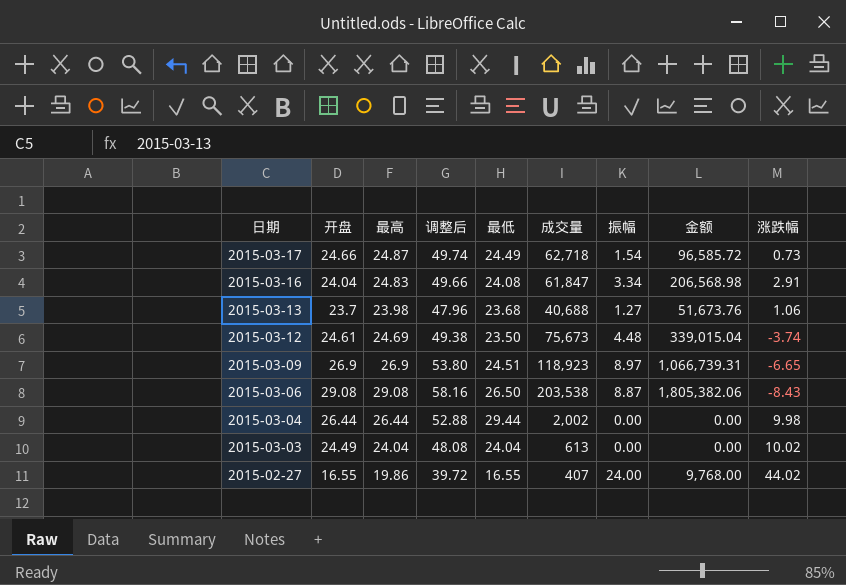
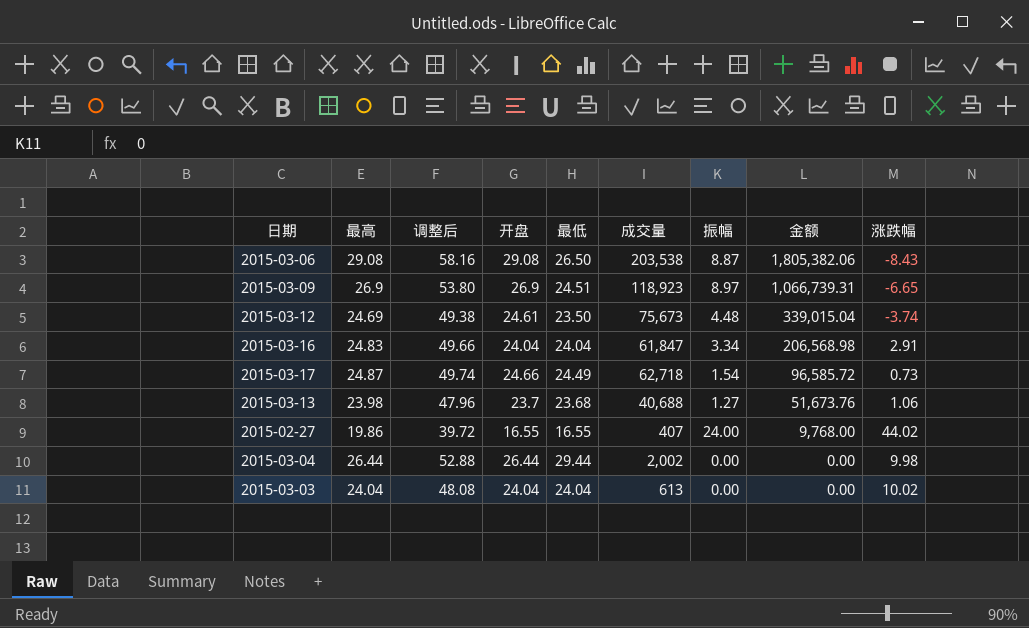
row order: 日期 descending -> 金额 descending
column 开盘 | position: 2 -> 4
2015-03-16 | 最低: 24.08 -> 24.04
2015-03-03 | 开盘: 24.49 -> 24.04

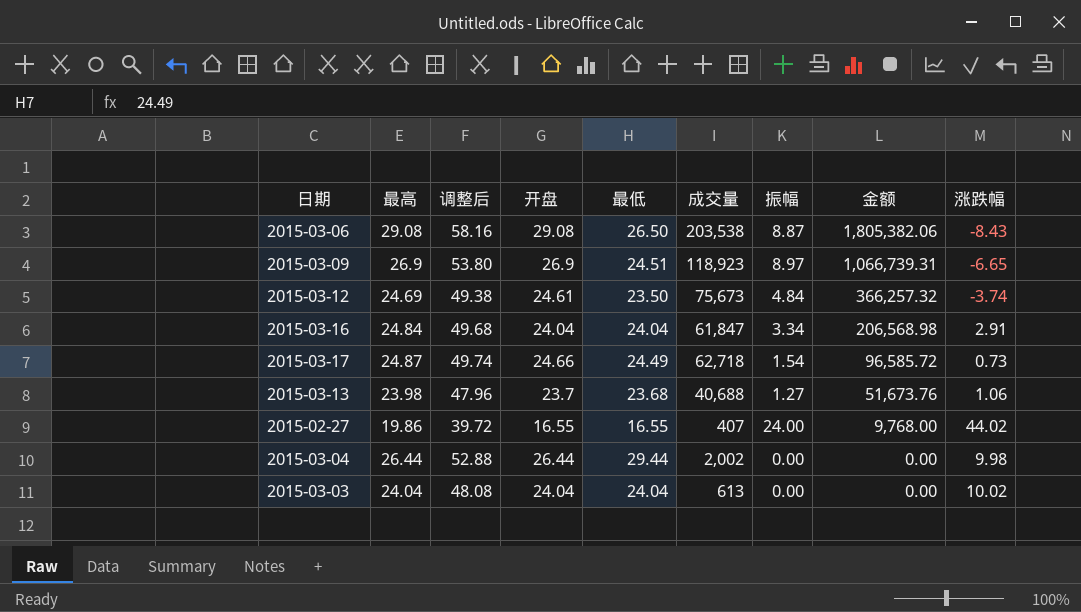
2015-03-12 | 振幅: 4.48 -> 4.84
2015-03-12 | 金额: 339,015.04 -> 366,257.32
2015-03-16 | 最高: 24.83 -> 24.84
2015-03-16 | 调整后: 49.66 -> 49.68

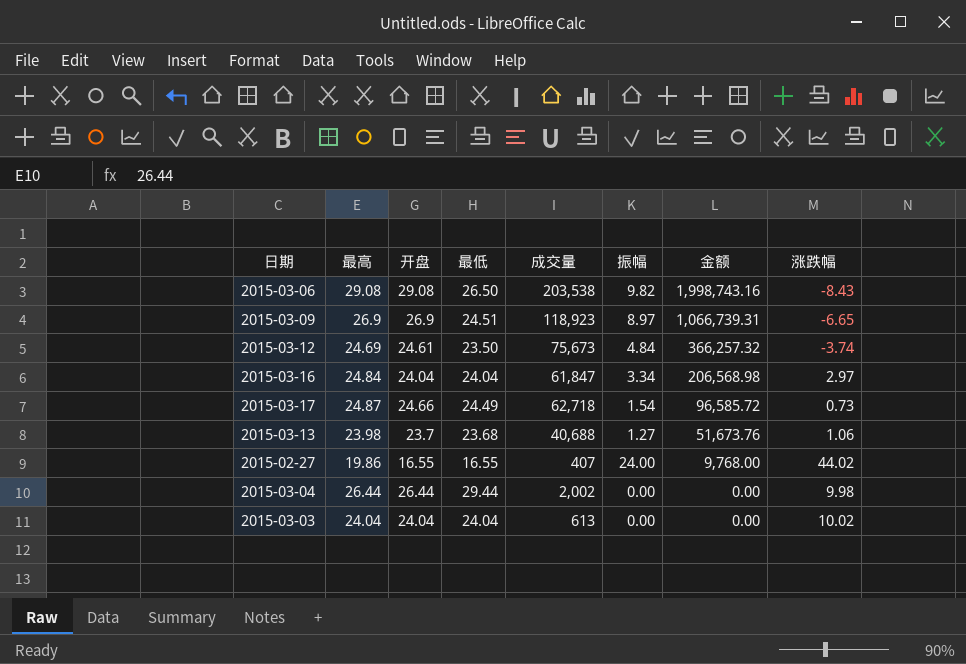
column 调整后 | formula: [最高] * 2 -> none
2015-03-06 | 振幅: 8.87 -> 9.82
2015-03-06 | 金额: 1,805,382.06 -> 1,998,743.16
2015-03-16 | 涨跌幅: 2.91 -> 2.97

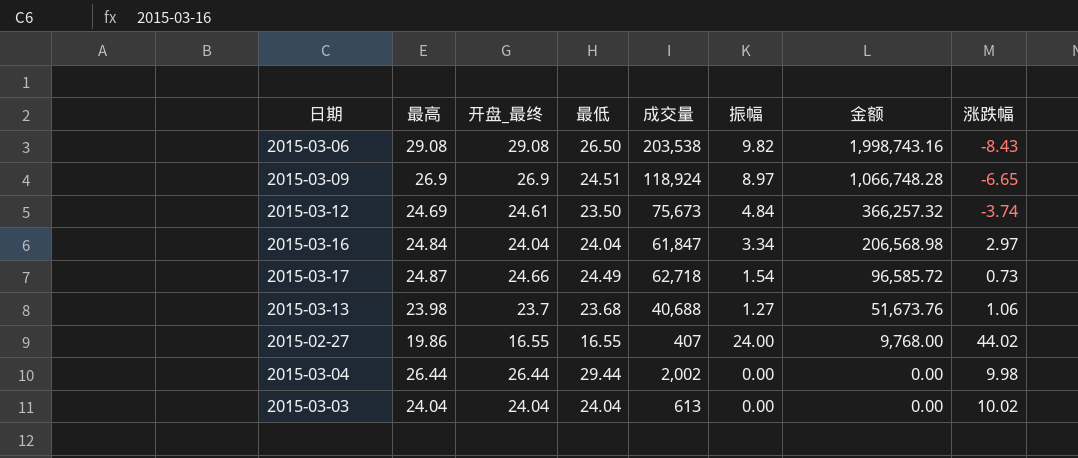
column name: 开盘 -> 开盘_最终
2015-03-09 | 成交量: 118,923 -> 118,924
2015-03-09 | 金额: 1,066,739.31 -> 1,066,748.28

